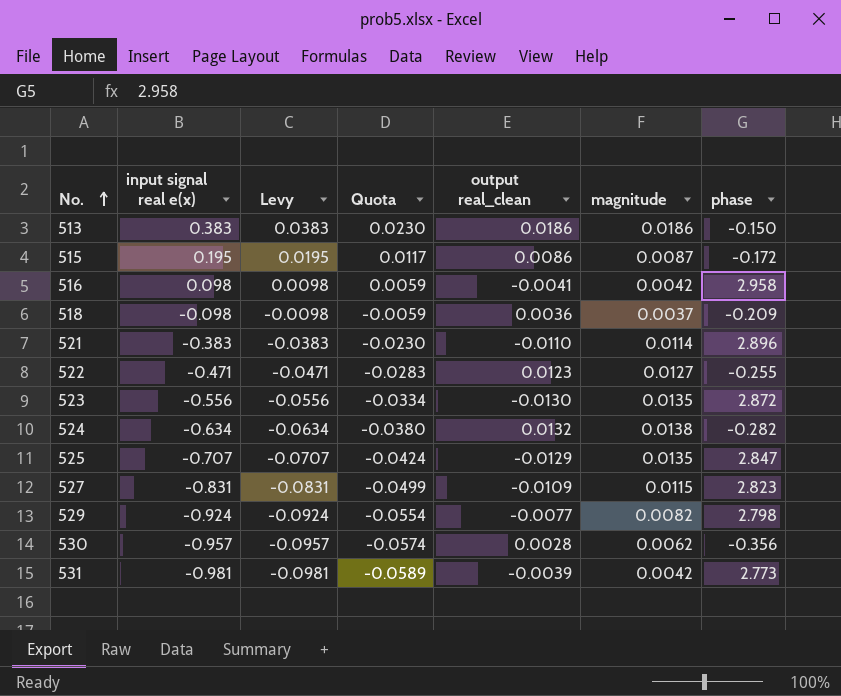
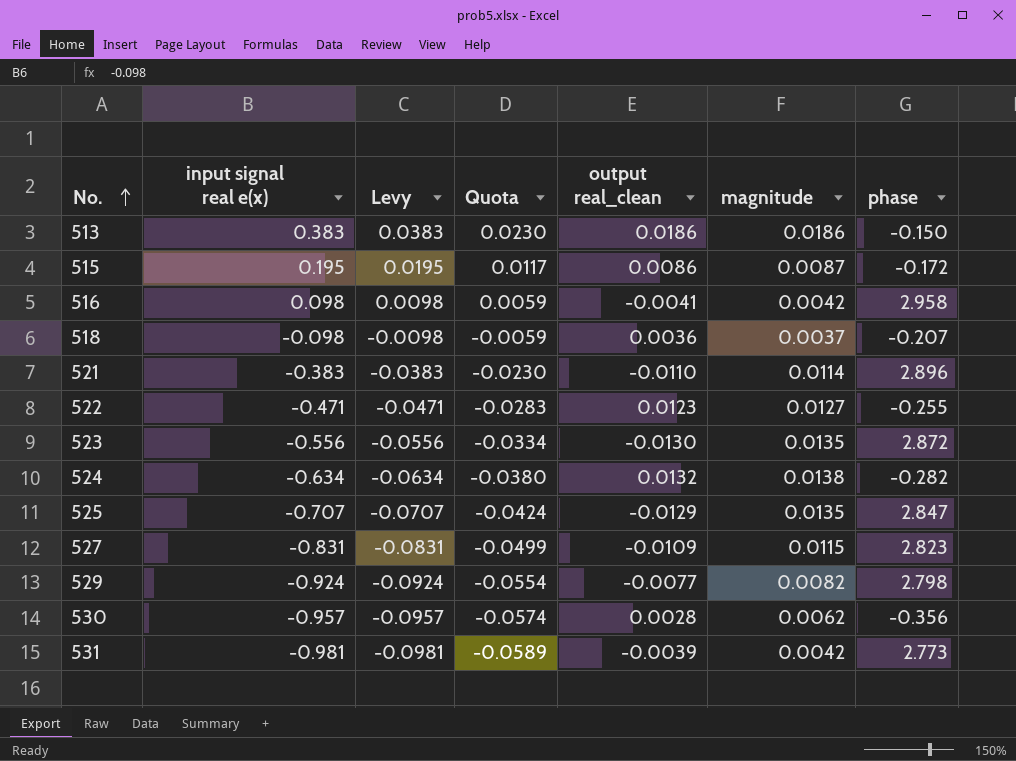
518 | phase: -0.209 -> -0.207

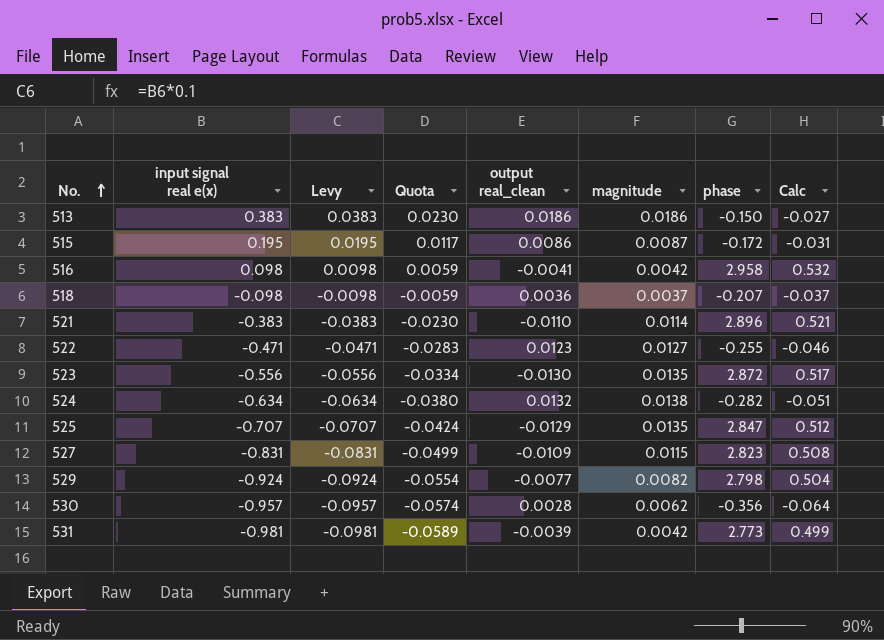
column Calc | formula: none -> [phase] * 0.18

